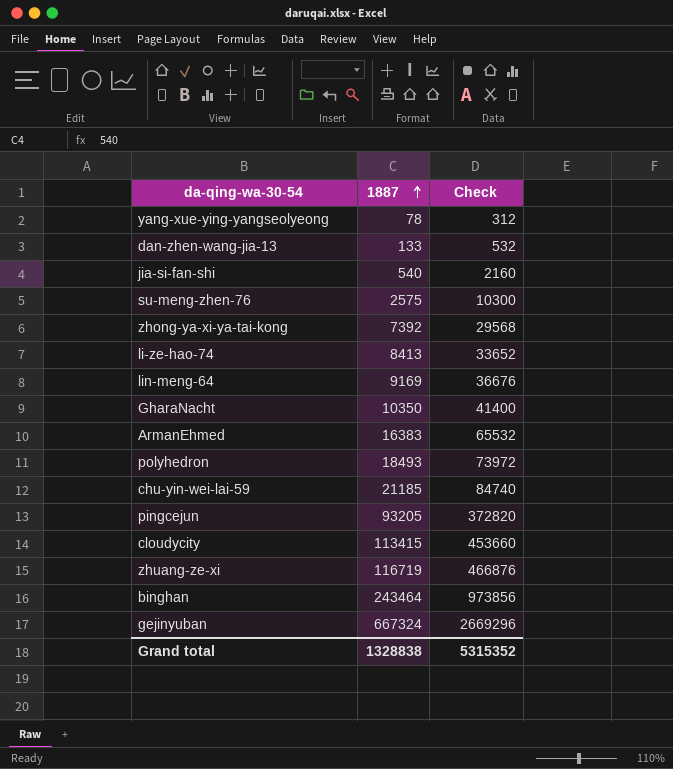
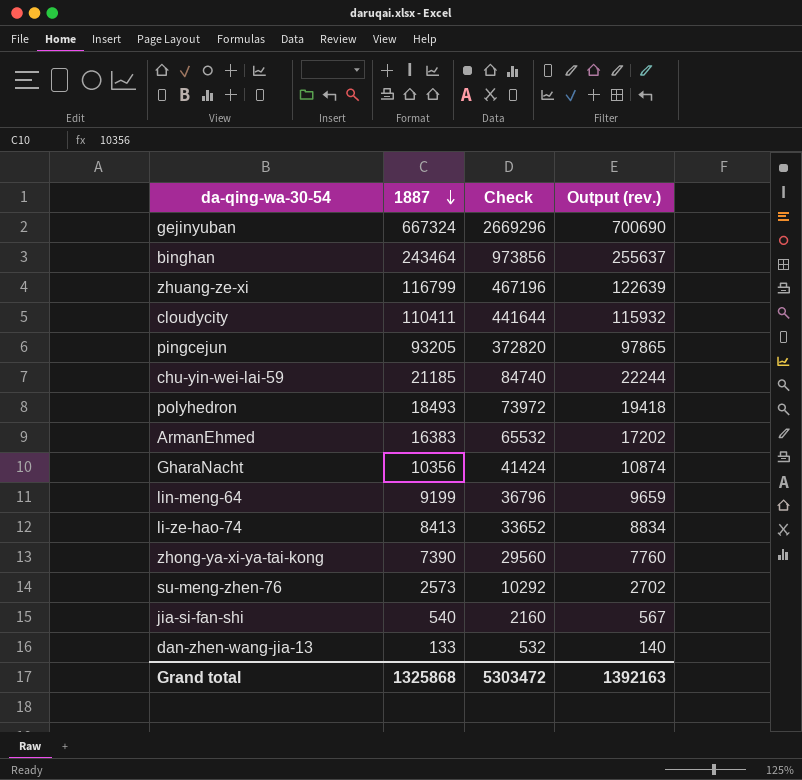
row order: 1887 ascending -> 1887 descending
column Output (rev.) | formula: none -> [1887] * 1.05
row yang-xue-ying-yangseolyeong: 78 | 312 -> none
zhuang-ze-xi | 1887: 116719 -> 116799
zhuang-ze-xi | Check: 466876 -> 467196
cloudycity | 1887: 113415 -> 110411
cloudycity | Check: 453660 -> 441644
GharaNacht | 1887: 10350 -> 10356
GharaNacht | Check: 41400 -> 41424
lin-meng-64 | 1887: 9169 -> 9199
lin-meng-64 | Check: 36676 -> 36796
zhong-ya-xi-ya-tai-kong | 1887: 7392 -> 7390
zhong-ya-xi-ya-tai-kong | Check: 29568 -> 29560
su-meng-zhen-76 | 1887: 2575 -> 2573
su-meng-zhen-76 | Check: 10300 -> 10292
Grand total | 1887: 1328838 -> 1325868
Grand total | Check: 5315352 -> 5303472

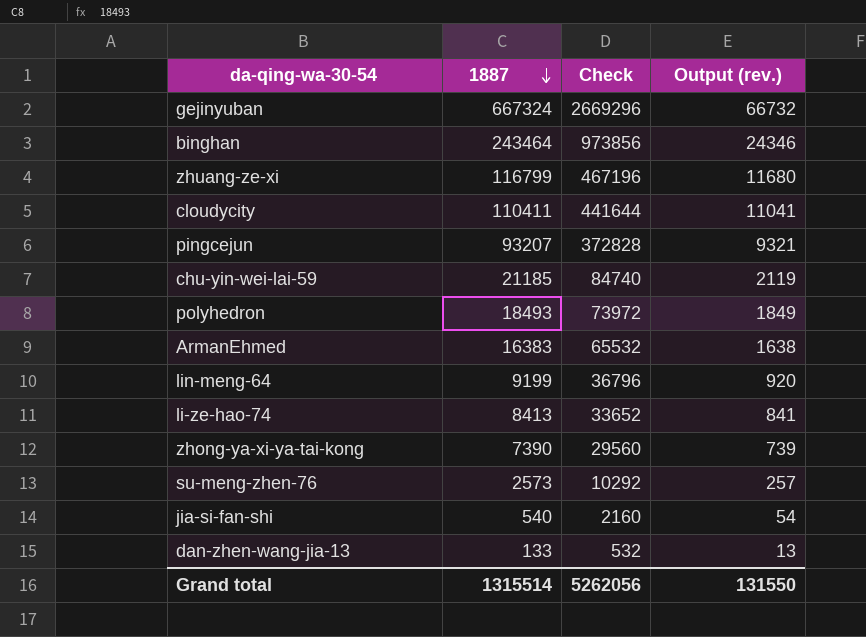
column Output (rev.) | formula: [1887] * 1.05 -> [1887] * 0.1
row GharaNacht: 10356 | 41424 | 10874 -> none
pingcejun | 1887: 93205 -> 93207
pingcejun | Check: 372820 -> 372828
Grand total | 1887: 1325868 -> 1315514
Grand total | Check: 5303472 -> 5262056
Grand total | Output (rev.): 1392163 -> 131550

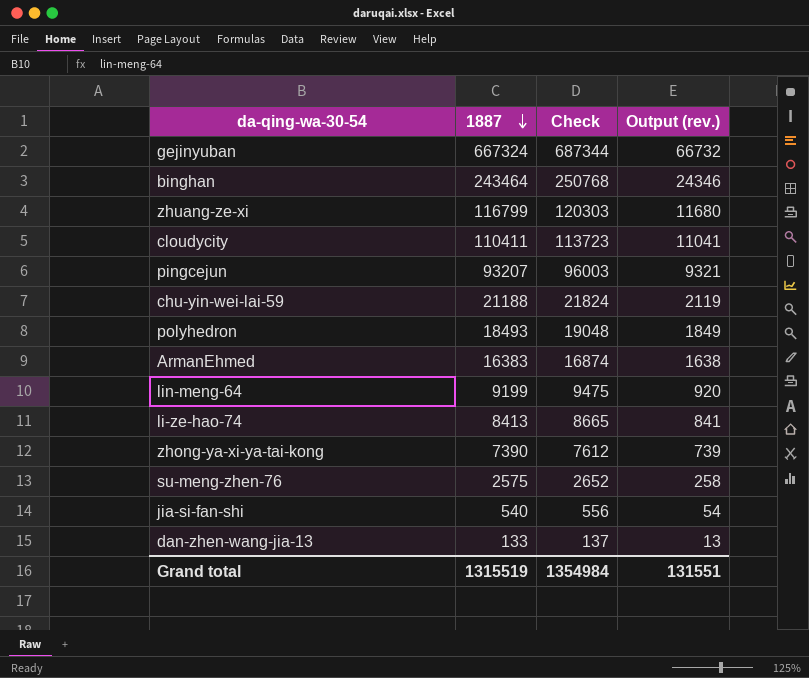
column Check | formula: [1887] * 4 -> [1887] * 1.03
chu-yin-wei-lai-59 | 1887: 21185 -> 21188
su-meng-zhen-76 | 1887: 2573 -> 2575
su-meng-zhen-76 | Output (rev.): 257 -> 258
Grand total | 1887: 1315514 -> 1315519
Grand total | Check: 5262056 -> 1354984
Grand total | Output (rev.): 131550 -> 131551

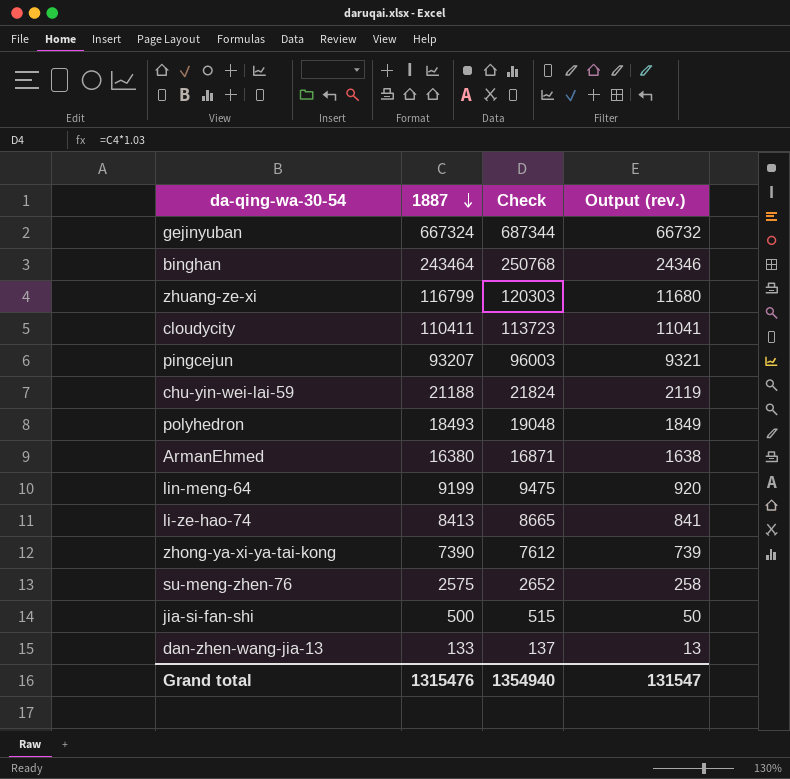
ArmanEhmed | 1887: 16383 -> 16380
ArmanEhmed | Check: 16874 -> 16871
jia-si-fan-shi | 1887: 540 -> 500
jia-si-fan-shi | Check: 556 -> 515
jia-si-fan-shi | Output (rev.): 54 -> 50
Grand total | 1887: 1315519 -> 1315476
Grand total | Check: 1354984 -> 1354940
Grand total | Output (rev.): 131551 -> 131547

